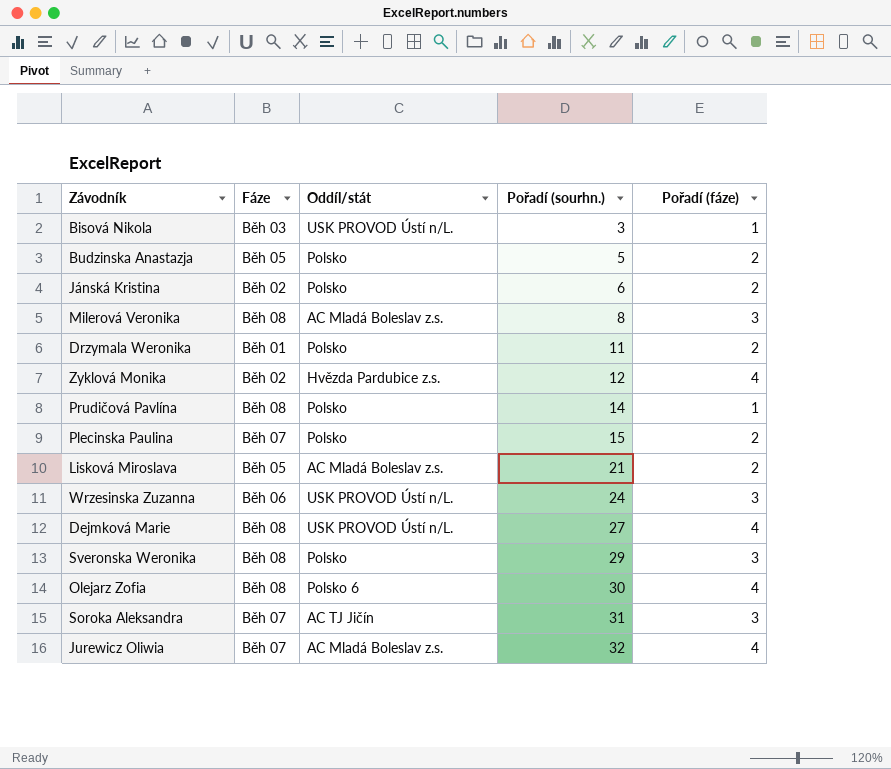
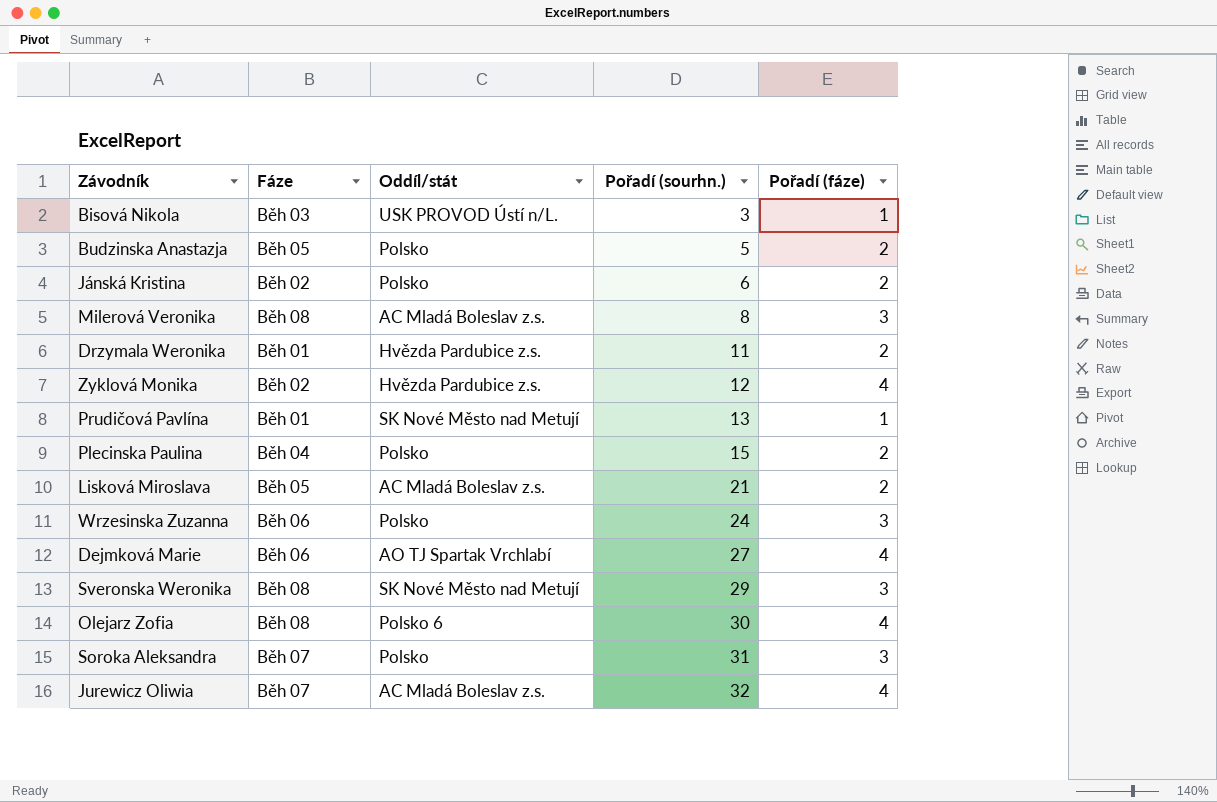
Drzymala Weronika | Oddíl/stát: Polsko -> Hvězda Pardubice z.s.
Prudičová Pavlína | Fáze: Běh 08 -> Běh 01
Prudičová Pavlína | Oddíl/stát: Polsko -> SK Nové Město nad Metují
Prudičová Pavlína | Pořadí (sourhn.): 14 -> 13
Plecinska Paulina | Fáze: Běh 07 -> Běh 04
Wrzesinska Zuzanna | Oddíl/stát: USK PROVOD Ústí n/L. -> Polsko
Dejmková Marie | Fáze: Běh 08 -> Běh 06
Dejmková Marie | Oddíl/stát: USK PROVOD Ústí n/L. -> AO TJ Spartak Vrchlabí
Sveronska Weronika | Oddíl/stát: Polsko -> SK Nové Město nad Metují
Soroka Aleksandra | Oddíl/stát: AC TJ Jičín -> Polsko

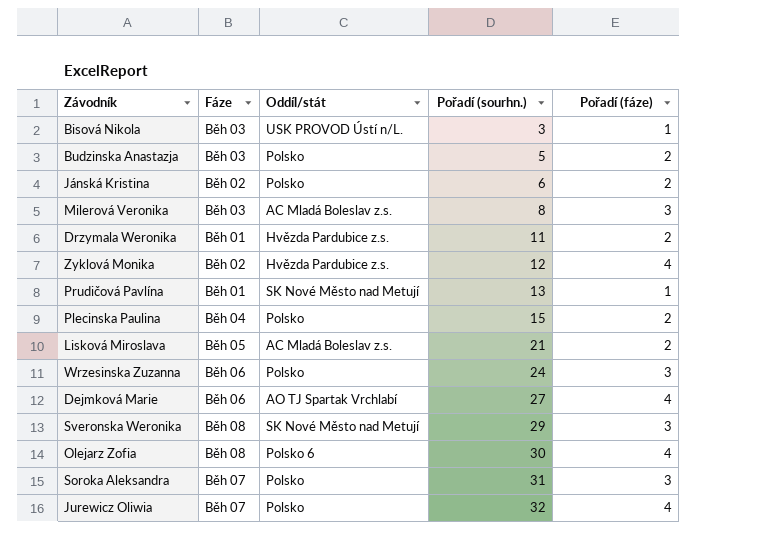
Budzinska Anastazja | Fáze: Běh 05 -> Běh 03
Milerová Veronika | Fáze: Běh 08 -> Běh 03
Jurewicz Oliwia | Oddíl/stát: AC Mladá Boleslav z.s. -> Polsko

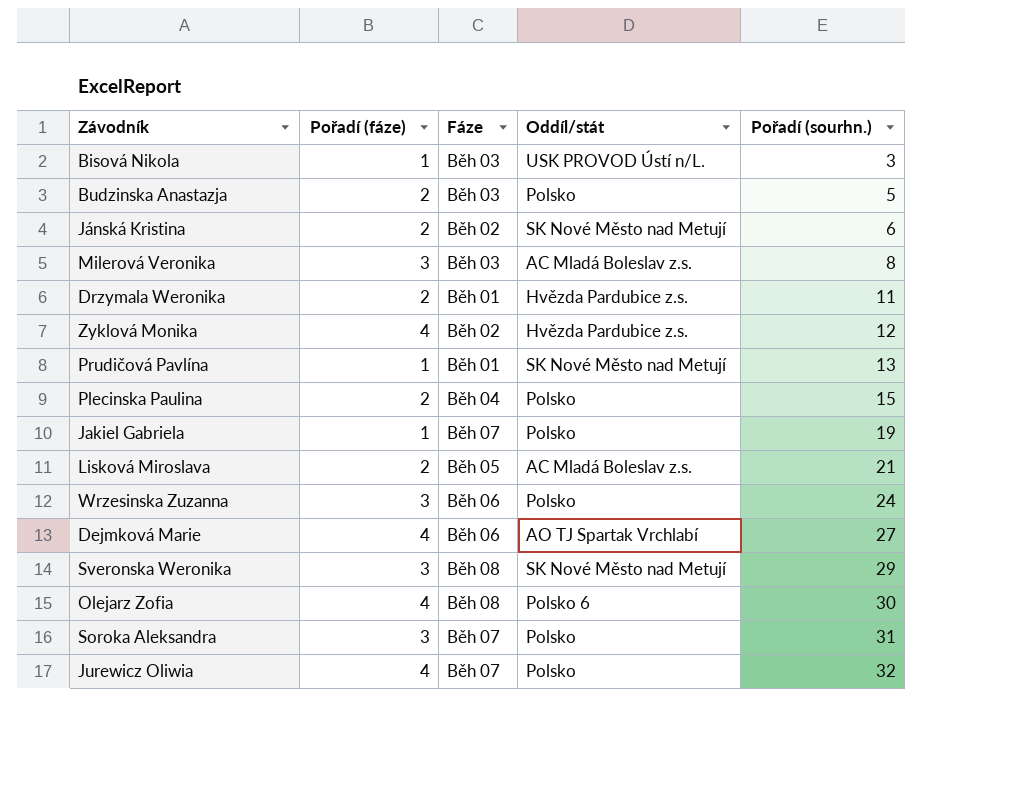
column Pořadí (fáze) | position: 5 -> 2
Jánská Kristina | Oddíl/stát: Polsko -> SK Nové Město nad Metují
row Jakiel Gabriela: none -> 1 | Běh 07 | Polsko | 19

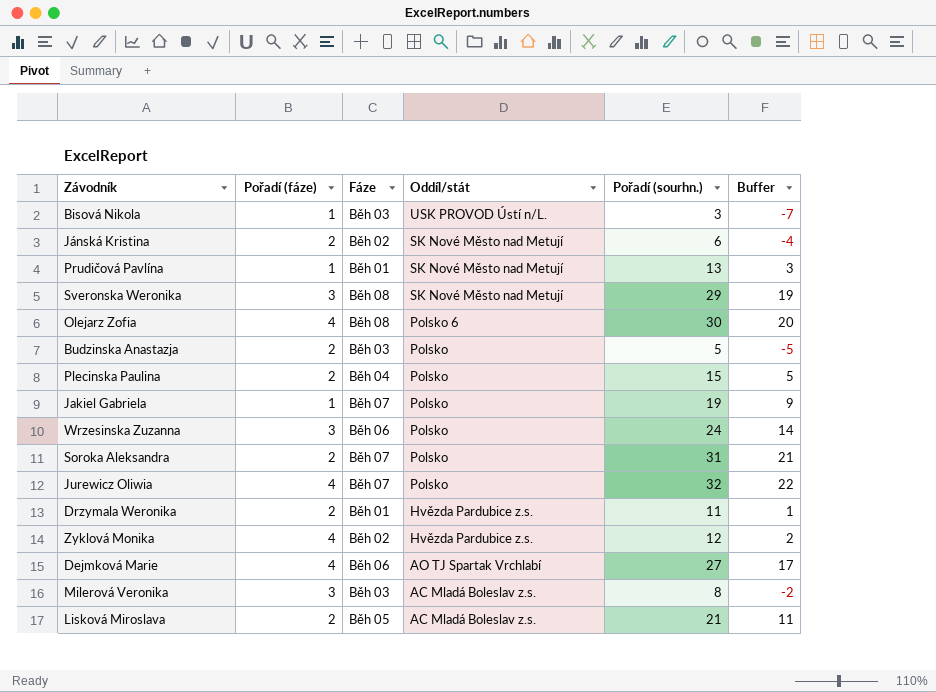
row order: Pořadí (sourhn.) ascending -> Oddíl/stát descending
column Buffer | formula: none -> [Pořadí (sourhn.)] - 10
Soroka Aleksandra | Pořadí (fáze): 3 -> 2

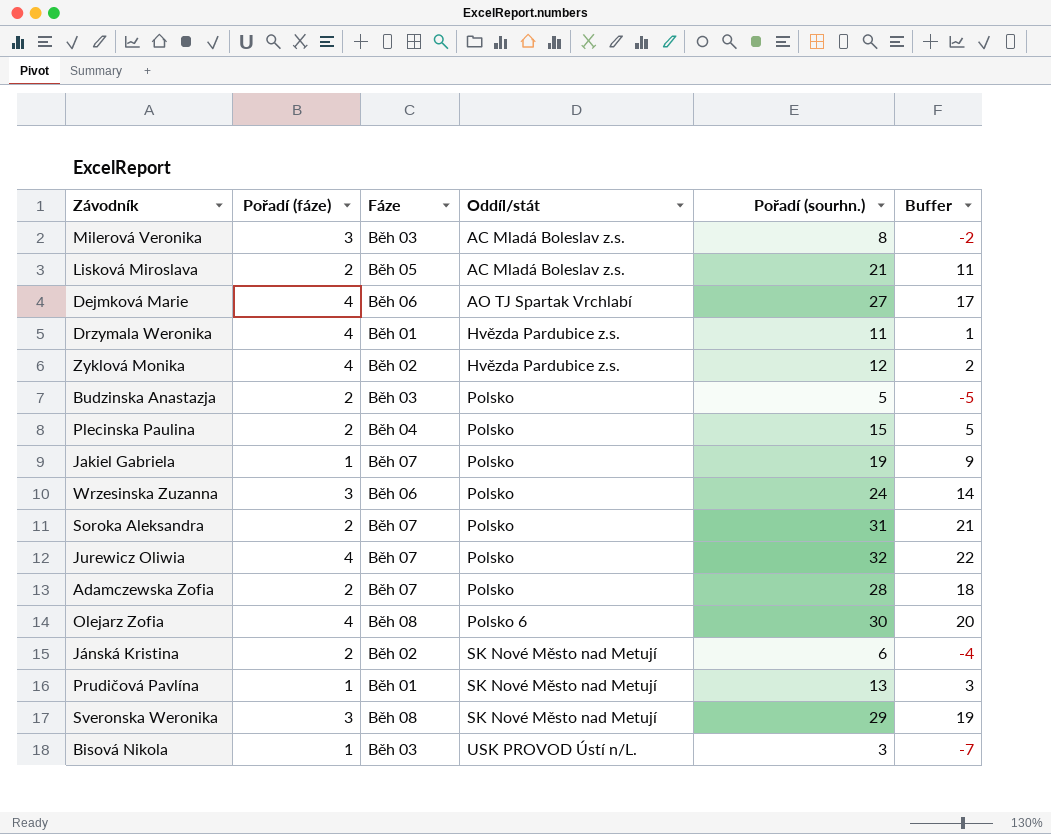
row order: Oddíl/stát descending -> Oddíl/stát ascending
Drzymala Weronika | Pořadí (fáze): 2 -> 4
row Adamczewska Zofia: none -> 2 | Běh 07 | Polsko | 28 | 18

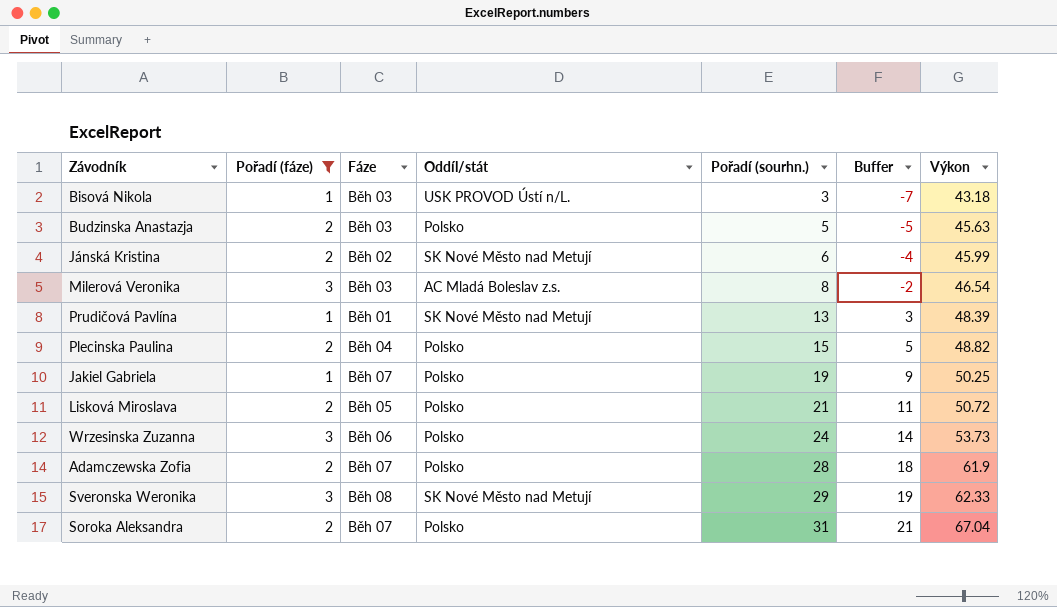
filter: none -> Pořadí (fáze) != 4
row order: Oddíl/stát ascending -> Pořadí (sourhn.) ascending
column Výkon | position: none -> 7
Lisková Miroslava | Oddíl/stát: AC Mladá Boleslav z.s. -> Polsko

